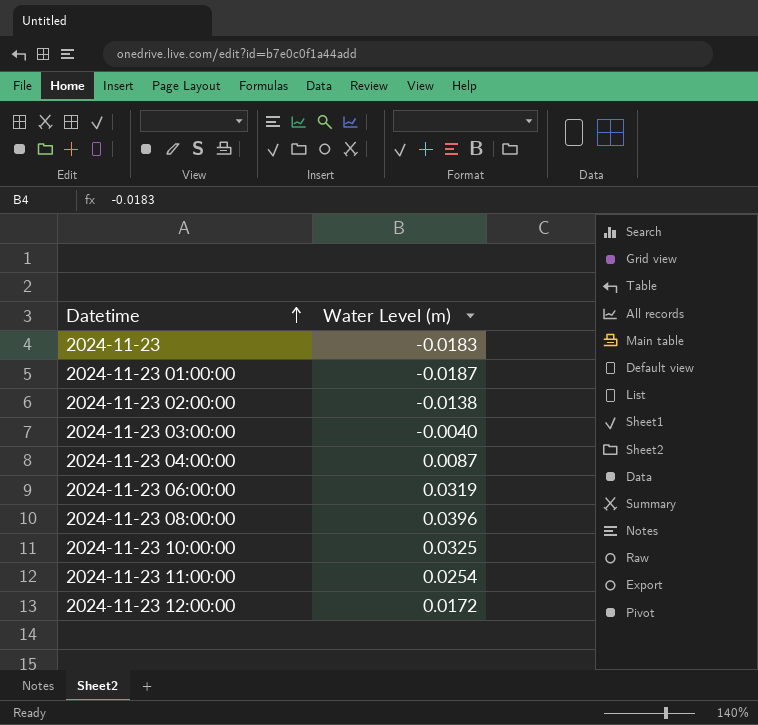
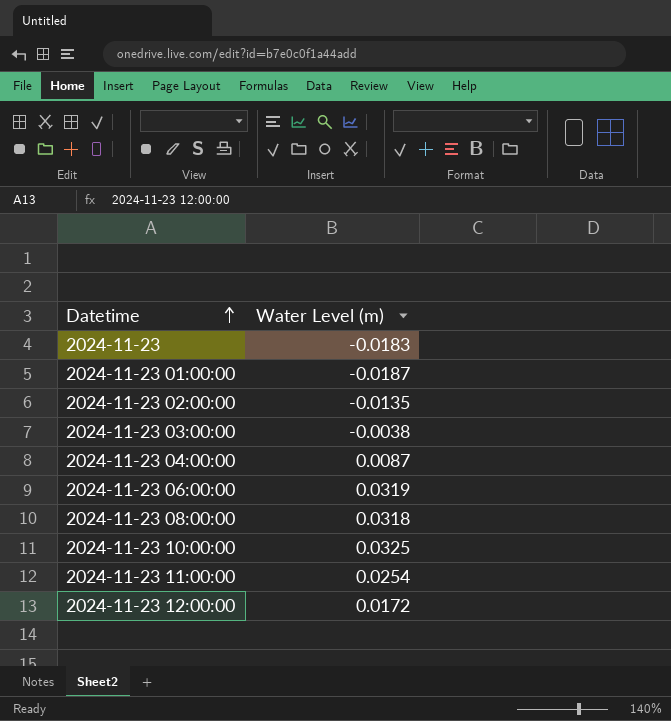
2024-11-23 02:00:00 | Water Level (m): -0.0138 -> -0.0135
2024-11-23 03:00:00 | Water Level (m): -0.0040 -> -0.0038
2024-11-23 08:00:00 | Water Level (m): 0.0396 -> 0.0318

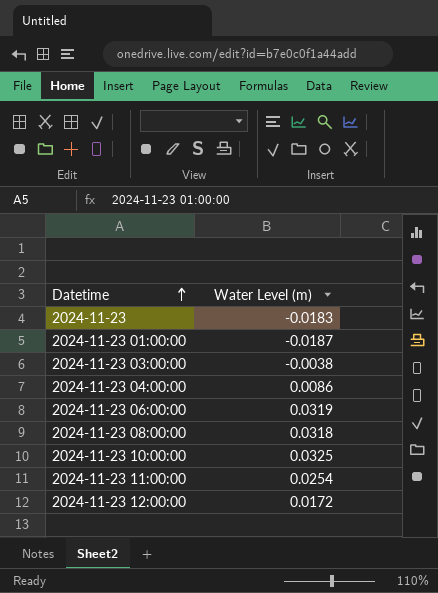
row 2024-11-23 02:00:00: -0.0135 -> none
2024-11-23 04:00:00 | Water Level (m): 0.0087 -> 0.0086

